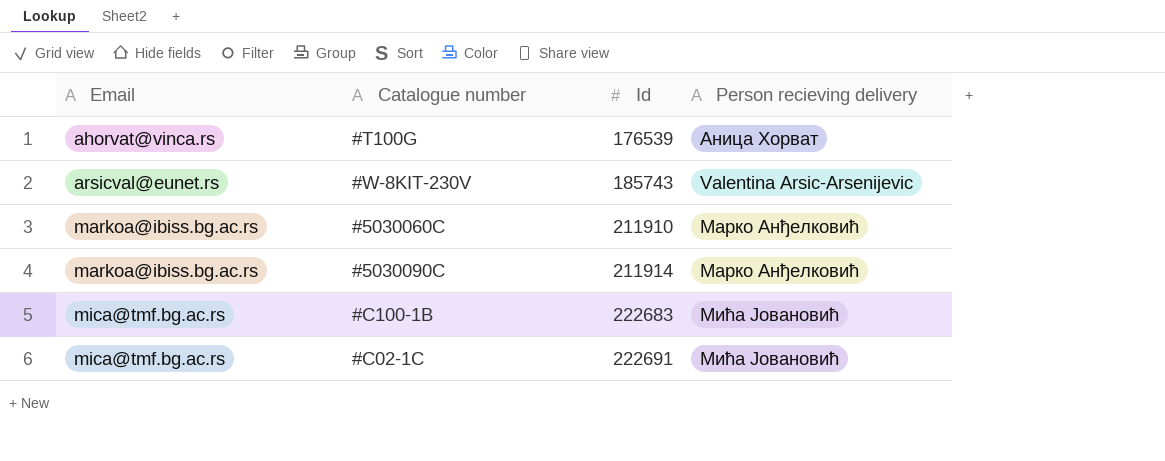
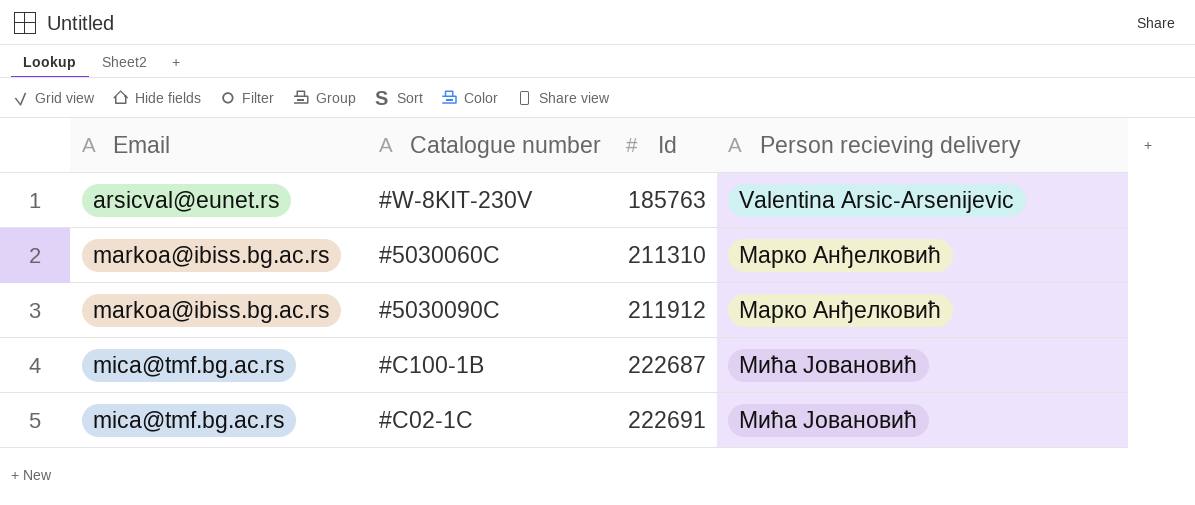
row #T100G: ahorvat@vinca.rs | 176539 | Аница Хорват -> none
#W-8KIT-230V | Id: 185743 -> 185763
#5030060C | Id: 211910 -> 211310
#5030090C | Id: 211914 -> 211912
#C100-1B | Id: 222683 -> 222687

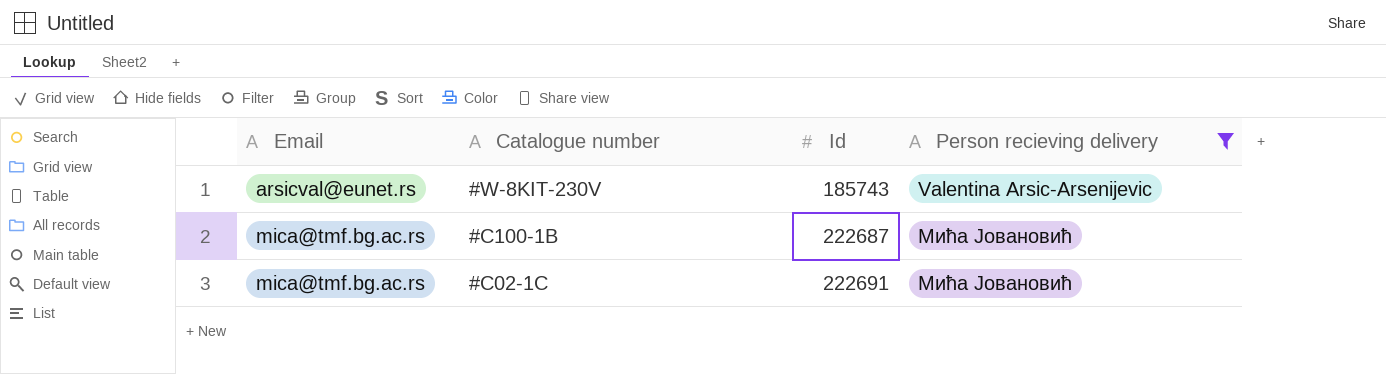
filter: none -> Person recieving delivery != Марко Анђелковић
#W-8KIT-230V | Id: 185763 -> 185743

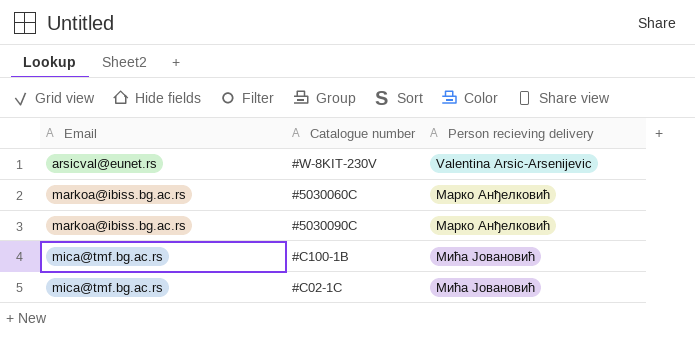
filter: Person recieving delivery != Марко Анђелковић -> none
column Id | position: 3 -> none

